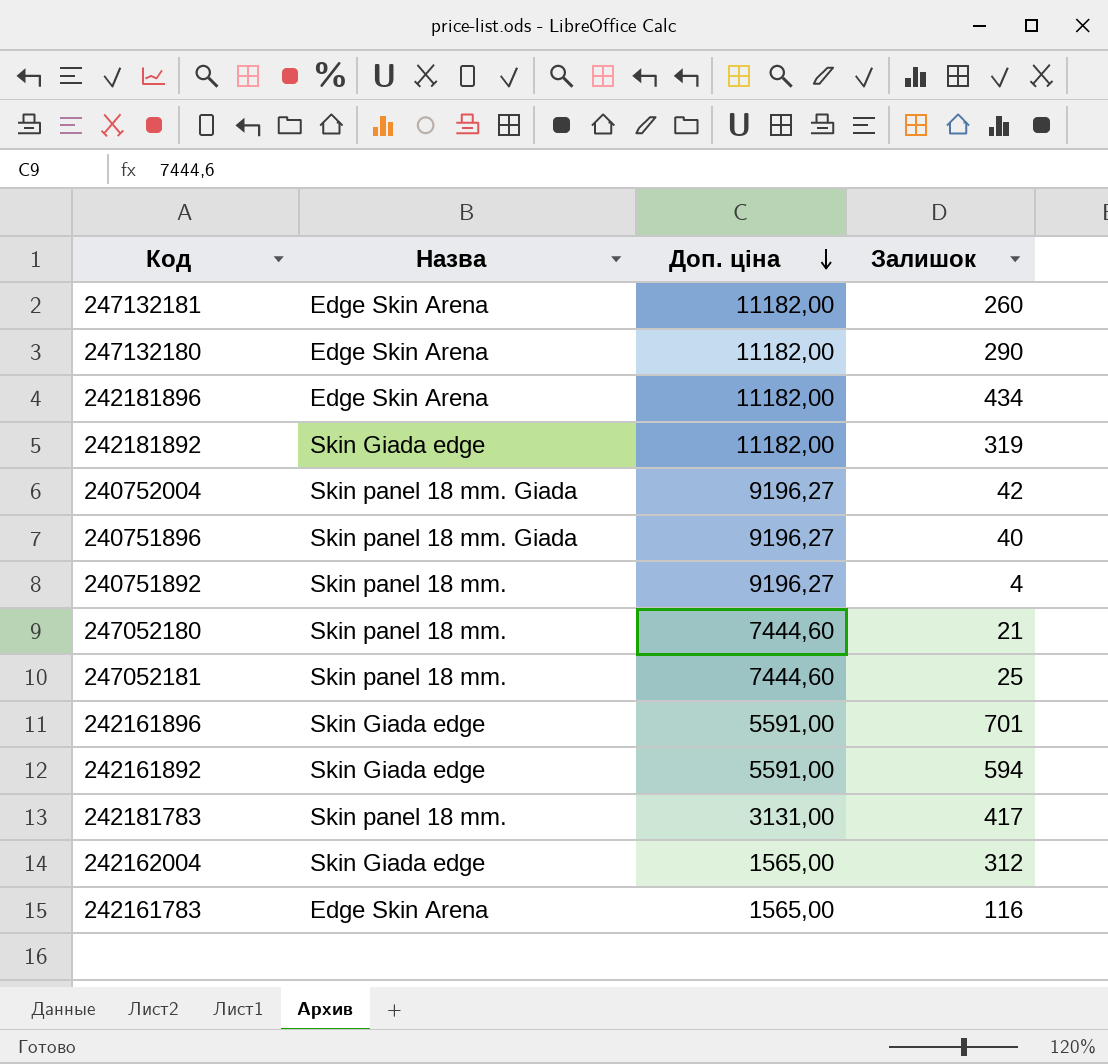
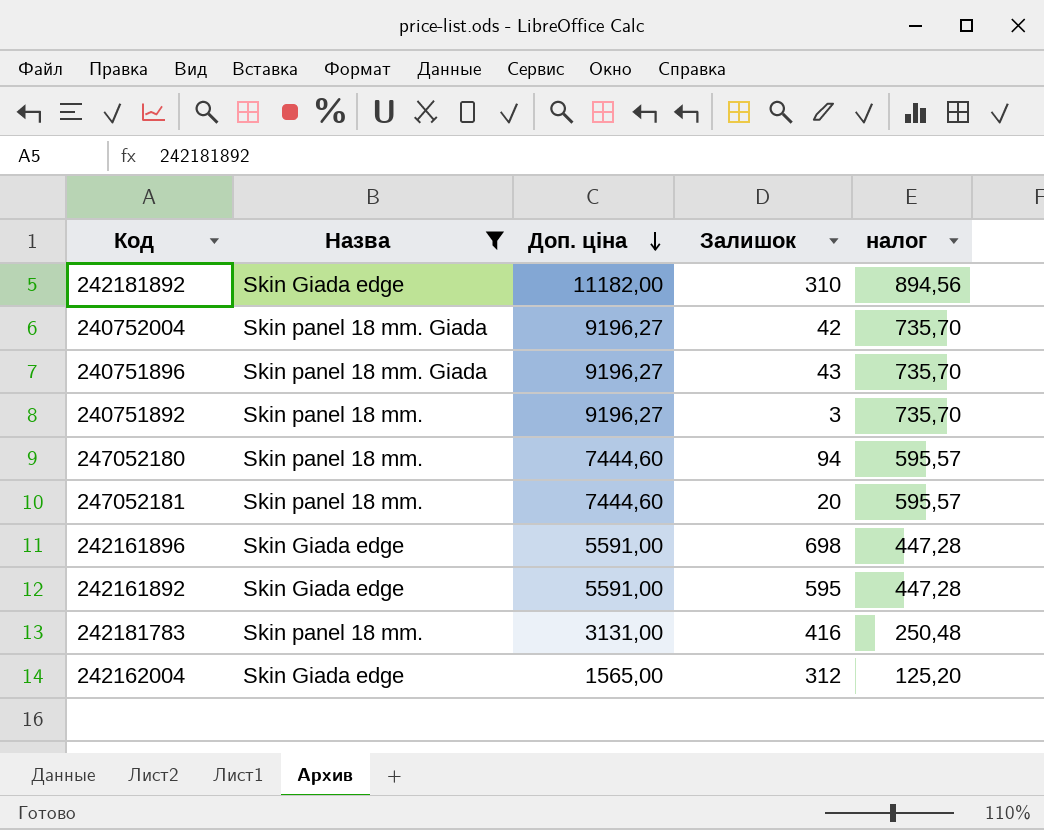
filter: none -> Назва != Edge Skin Arena
column налог | formula: none -> [Доп. ціна] * 0,08
242181892 | Залишок: 319 -> 310
240751896 | Залишок: 40 -> 43
240751892 | Залишок: 4 -> 3
247052180 | Залишок: 21 -> 94
247052181 | Залишок: 25 -> 20
242161896 | Залишок: 701 -> 698
242161892 | Залишок: 594 -> 595
242181783 | Залишок: 417 -> 416

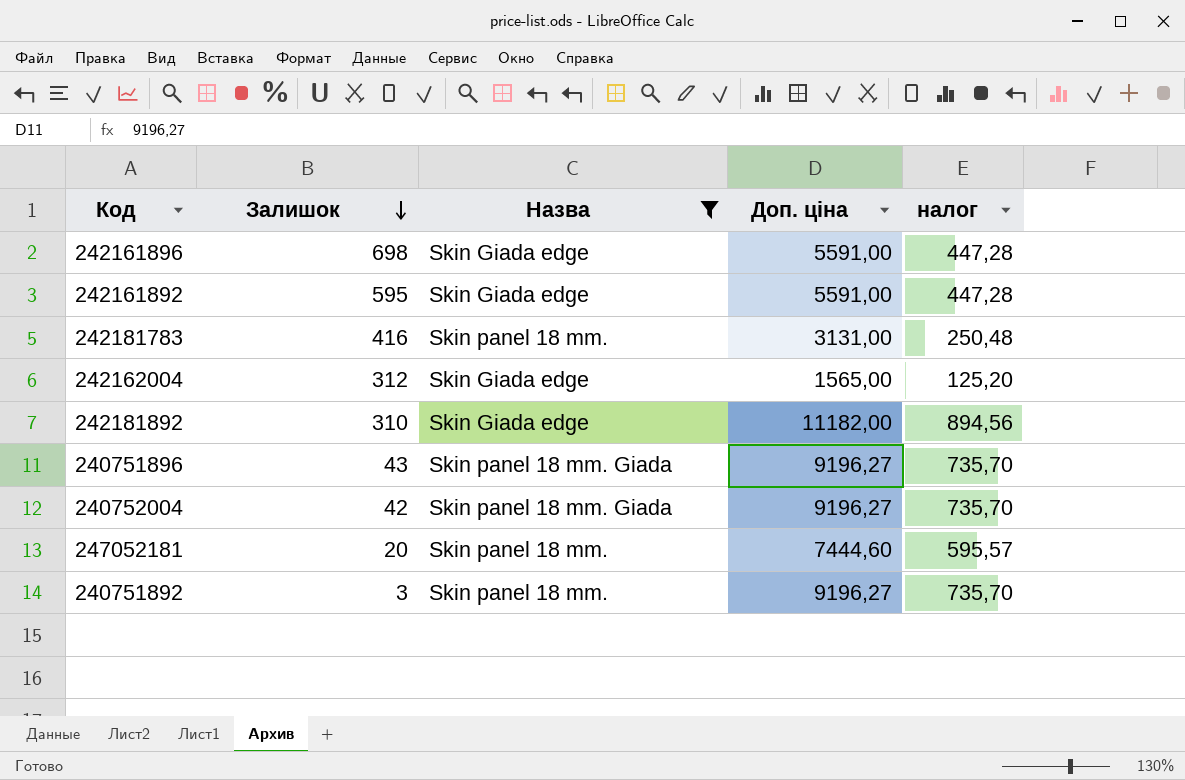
row order: Доп. ціна descending -> Залишок descending
column Залишок | position: 4 -> 2
row 247052180: Skin panel 18 mm. | 7444,60 | 94 | 595,57 -> none

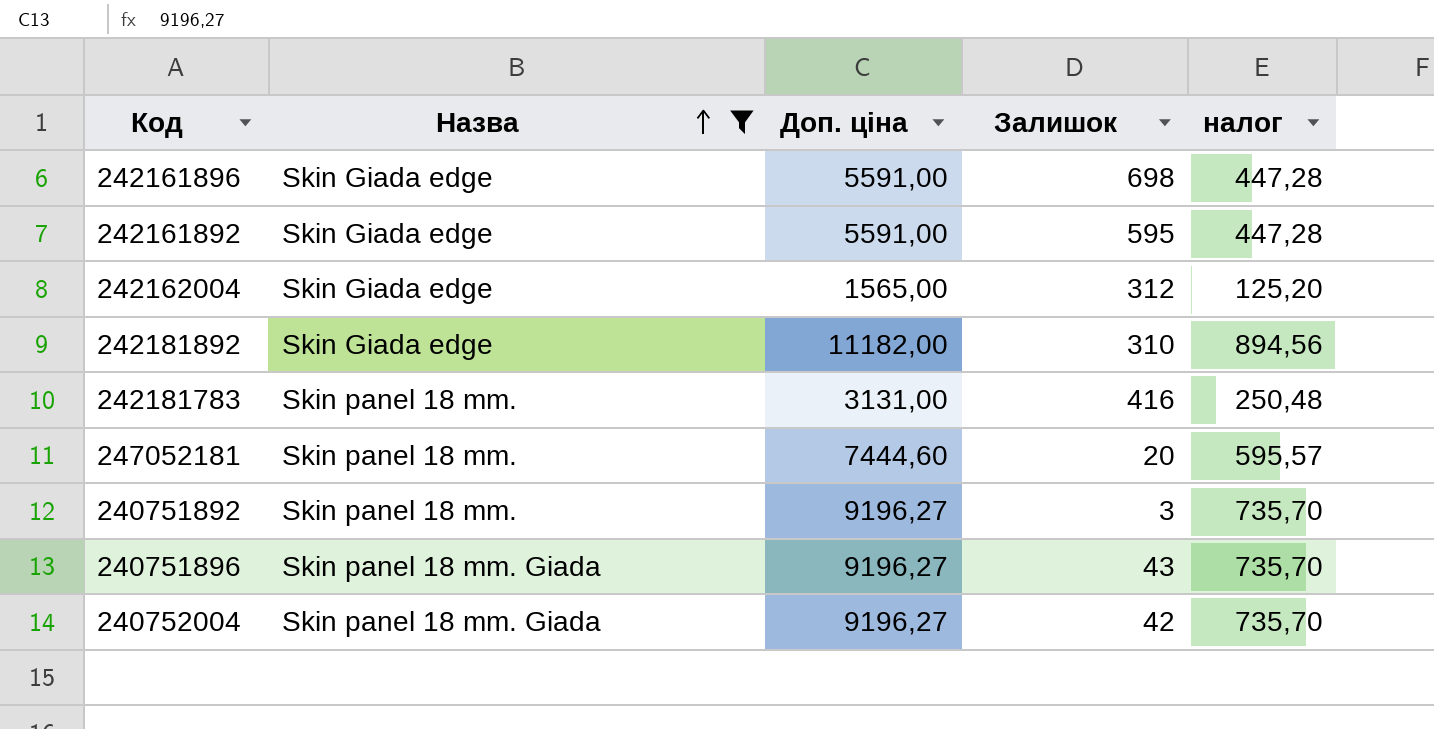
row order: Залишок descending -> Назва ascending
column Залишок | position: 2 -> 4

